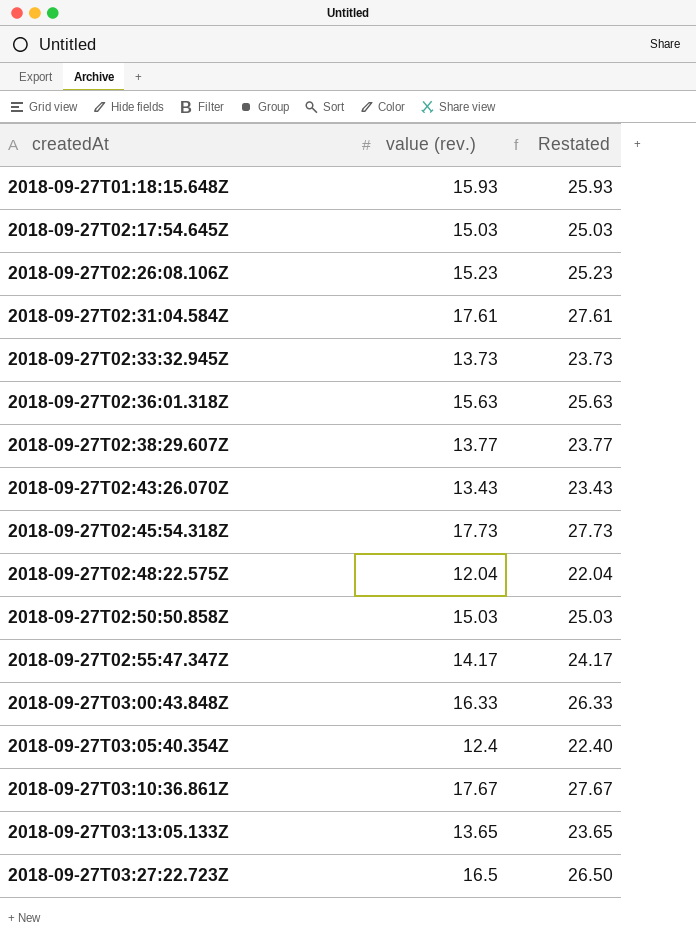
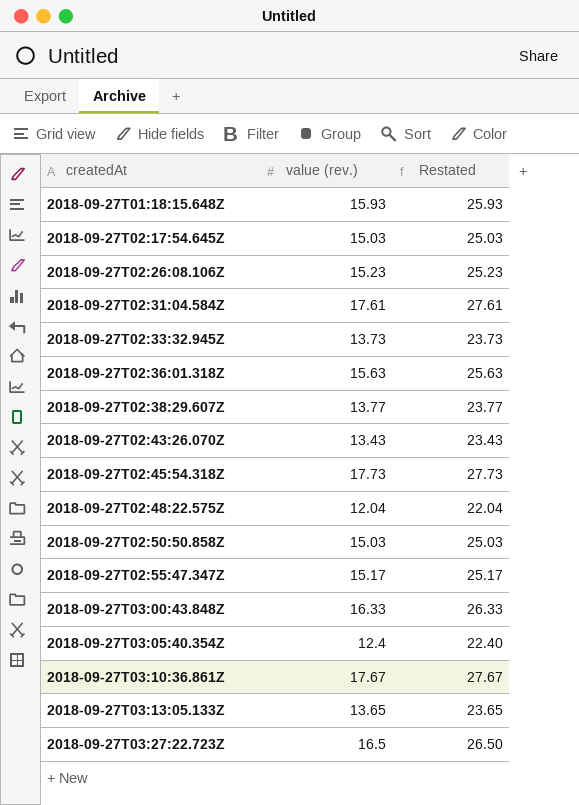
2018-09-27T02:55:47.347Z | value (rev.): 14.17 -> 15.17
2018-09-27T02:55:47.347Z | Restated: 24.17 -> 25.17

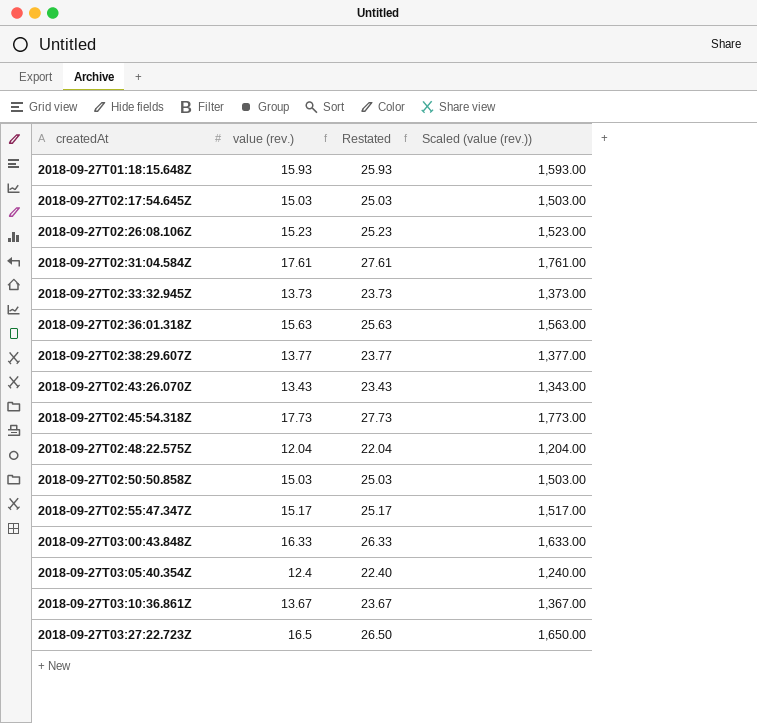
column Scaled (value (rev.)) | formula: none -> [value (rev.)] * 100
row 2018-09-27T03:13:05.133Z: 13.65 | 23.65 -> none
2018-09-27T03:10:36.861Z | value (rev.): 17.67 -> 13.67
2018-09-27T03:10:36.861Z | Restated: 27.67 -> 23.67

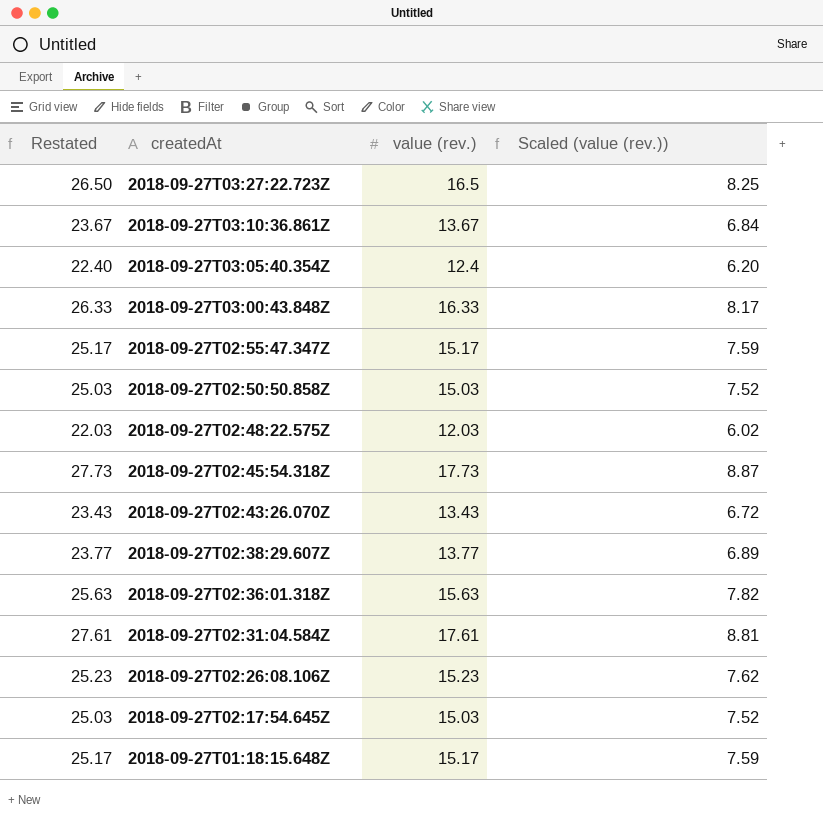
row order: createdAt ascending -> createdAt descending
column Restated | position: 3 -> 1
column Scaled (value (rev.)) | formula: [value (rev.)] * 100 -> [value (rev.)] * 0.5
row 2018-09-27T02:33:32.945Z: 13.73 | 23.73 | 1,373.00 -> none
2018-09-27T02:48:22.575Z | Restated: 22.04 -> 22.03
2018-09-27T02:48:22.575Z | value (rev.): 12.04 -> 12.03
2018-09-27T01:18:15.648Z | Restated: 25.93 -> 25.17
2018-09-27T01:18:15.648Z | value (rev.): 15.93 -> 15.17

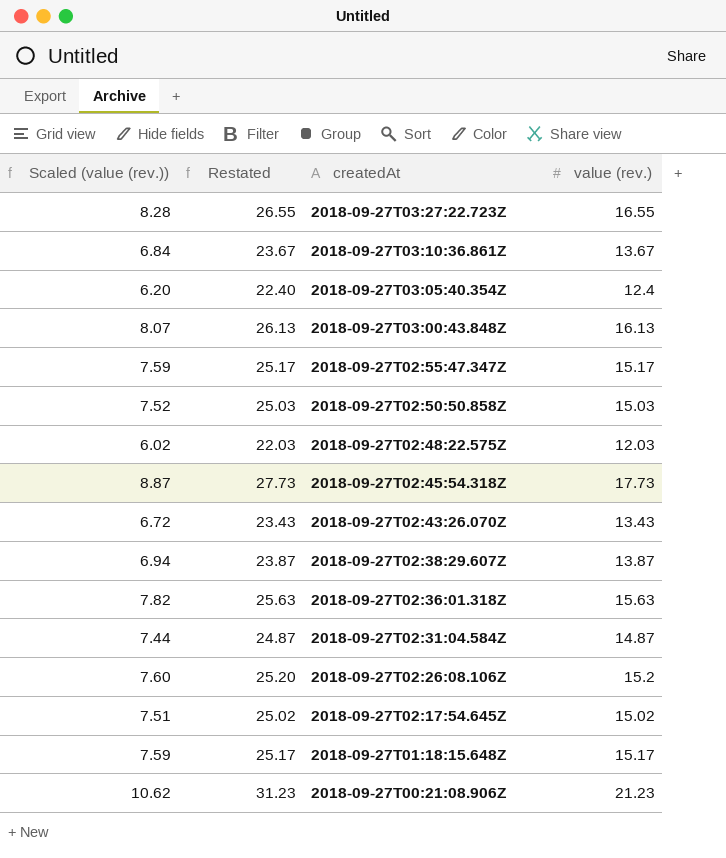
column Scaled (value (rev.)) | position: 4 -> 1
2018-09-27T03:27:22.723Z | Scaled (value (rev.)): 8.25 -> 8.28
2018-09-27T03:27:22.723Z | Restated: 26.50 -> 26.55
2018-09-27T03:27:22.723Z | value (rev.): 16.5 -> 16.55
2018-09-27T03:00:43.848Z | Scaled (value (rev.)): 8.17 -> 8.07
2018-09-27T03:00:43.848Z | Restated: 26.33 -> 26.13
2018-09-27T03:00:43.848Z | value (rev.): 16.33 -> 16.13
2018-09-27T02:38:29.607Z | Scaled (value (rev.)): 6.89 -> 6.94
2018-09-27T02:38:29.607Z | Restated: 23.77 -> 23.87
2018-09-27T02:38:29.607Z | value (rev.): 13.77 -> 13.87
2018-09-27T02:31:04.584Z | Scaled (value (rev.)): 8.81 -> 7.44
2018-09-27T02:31:04.584Z | Restated: 27.61 -> 24.87
2018-09-27T02:31:04.584Z | value (rev.): 17.61 -> 14.87
2018-09-27T02:26:08.106Z | Scaled (value (rev.)): 7.62 -> 7.60
2018-09-27T02:26:08.106Z | Restated: 25.23 -> 25.20
2018-09-27T02:26:08.106Z | value (rev.): 15.23 -> 15.2
2018-09-27T02:17:54.645Z | Scaled (value (rev.)): 7.52 -> 7.51
2018-09-27T02:17:54.645Z | Restated: 25.03 -> 25.02
2018-09-27T02:17:54.645Z | value (rev.): 15.03 -> 15.02
row 2018-09-27T00:21:08.906Z: none -> 10.62 | 31.23 | 21.23

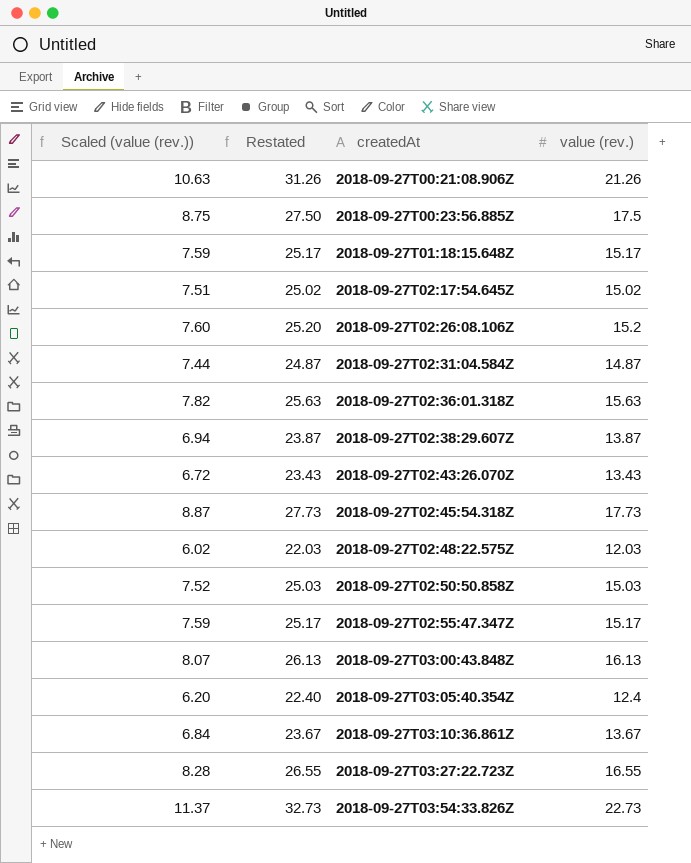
row order: createdAt descending -> createdAt ascending
2018-09-27T00:21:08.906Z | Scaled (value (rev.)): 10.62 -> 10.63
2018-09-27T00:21:08.906Z | Restated: 31.23 -> 31.26
2018-09-27T00:21:08.906Z | value (rev.): 21.23 -> 21.26
row 2018-09-27T00:23:56.885Z: none -> 8.75 | 27.50 | 17.5
row 2018-09-27T03:54:33.826Z: none -> 11.37 | 32.73 | 22.73

